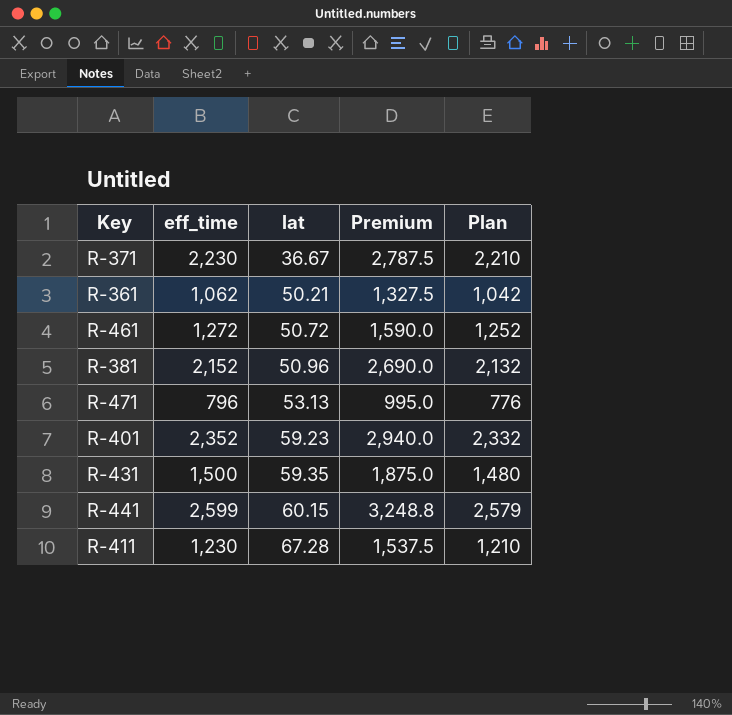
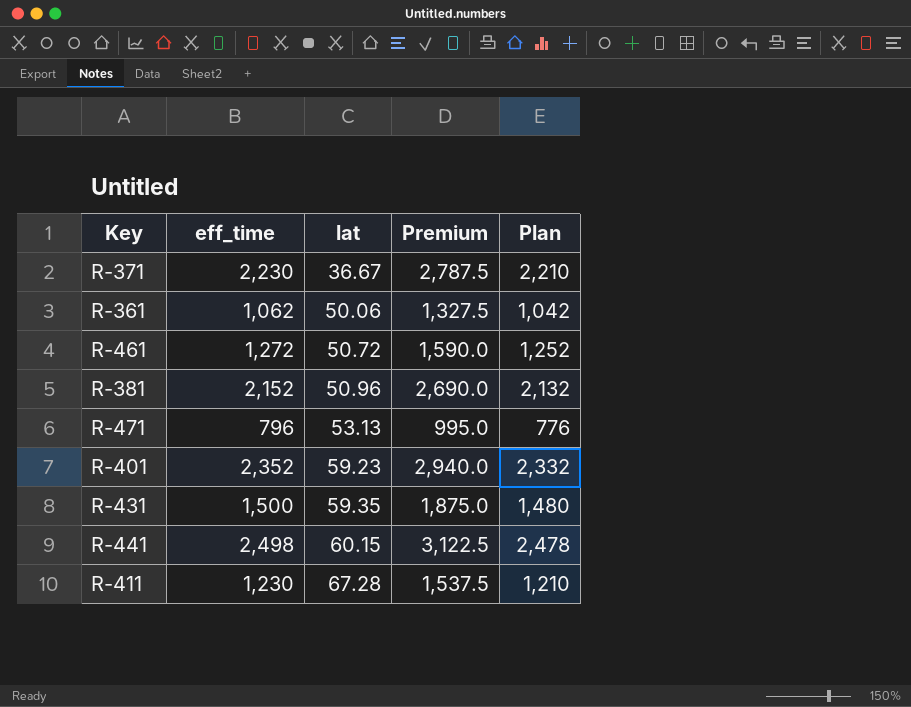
R-361 | lat: 50.21 -> 50.06
R-441 | eff_time: 2,599 -> 2,498
R-441 | Premium: 3,248.8 -> 3,122.5
R-441 | Plan: 2,579 -> 2,478

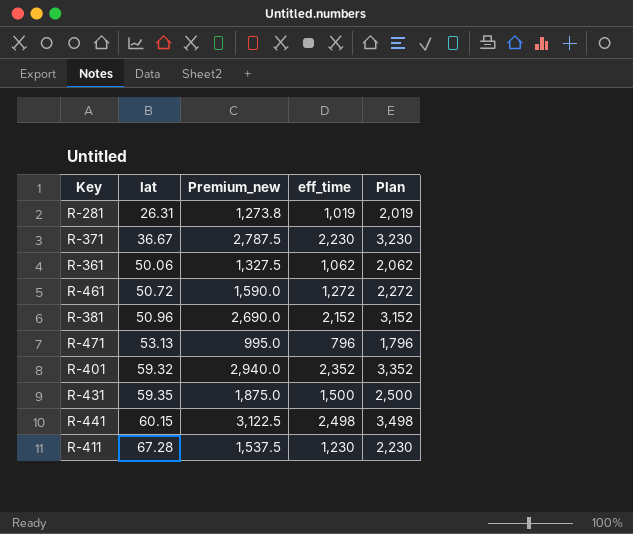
column name: Premium -> Premium_new
column eff_time | position: 2 -> 4
column Plan | formula: [eff_time] - 20 -> [eff_time] + 1000
row R-281: none -> 26.31 | 1,273.8 | 1,019 | 2,019
R-401 | lat: 59.23 -> 59.32

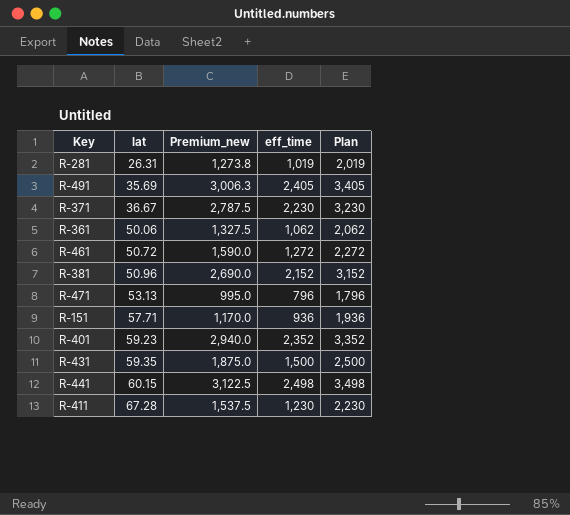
row R-491: none -> 35.69 | 3,006.3 | 2,405 | 3,405
row R-151: none -> 57.71 | 1,170.0 | 936 | 1,936
R-401 | lat: 59.32 -> 59.23

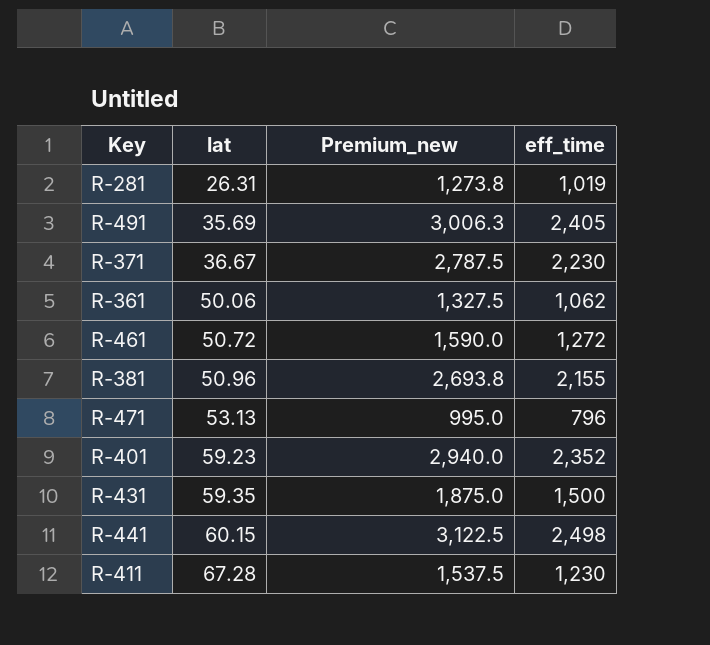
column Plan | formula: [eff_time] + 1000 -> none
row R-151: 57.71 | 1,170.0 | 936 | 1,936 -> none
R-381 | Premium_new: 2,690.0 -> 2,693.8
R-381 | eff_time: 2,152 -> 2,155

